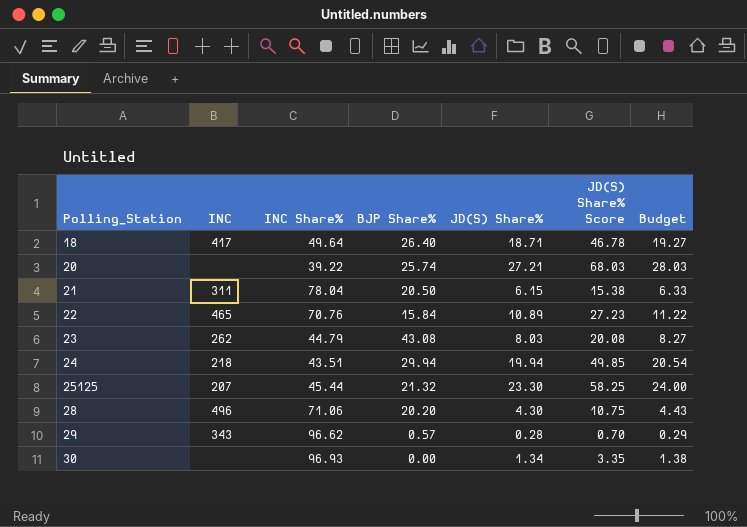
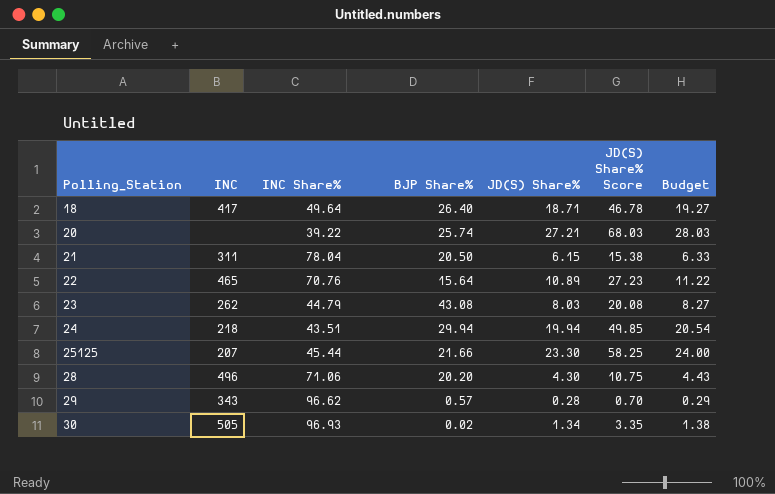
22 | BJP Share%: 15.84 -> 15.64
25125 | BJP Share%: 21.32 -> 21.66
30 | INC: none -> 505
30 | BJP Share%: 0.00 -> 0.02

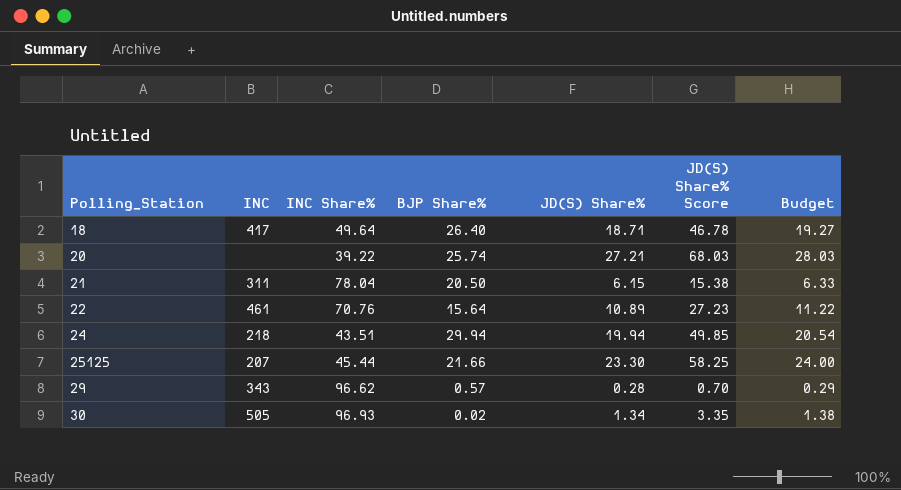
row 23: 262 | 44.79 | 43.08 | 8.03 | 20.08 | 8.27 -> none
row 28: 496 | 71.06 | 20.20 | 4.30 | 10.75 | 4.43 -> none
22 | INC: 465 -> 461

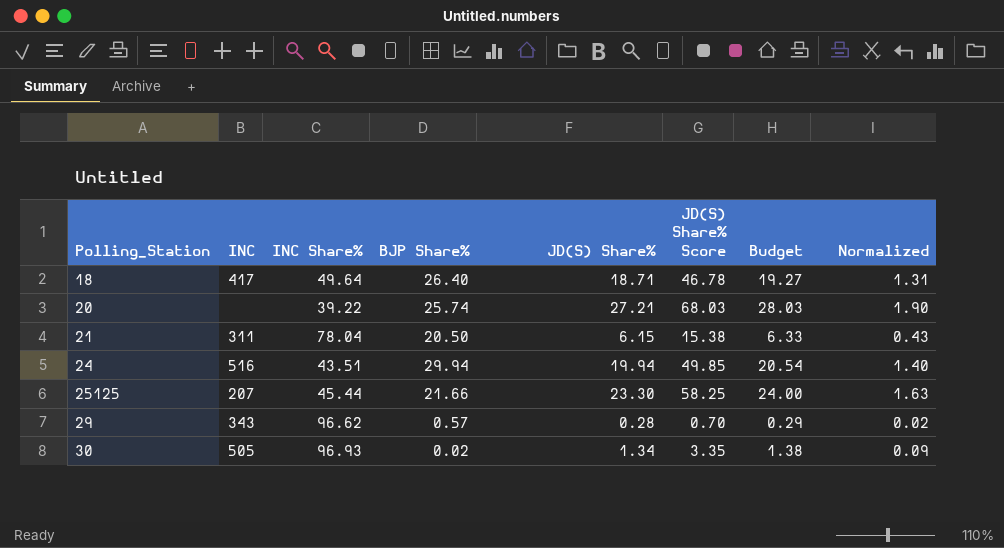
column Normalized | formula: none -> [JD(S) Share%] * 0.07
row 22: 461 | 70.76 | 15.64 | 10.89 | 27.23 | 11.22 -> none
24 | INC: 218 -> 516

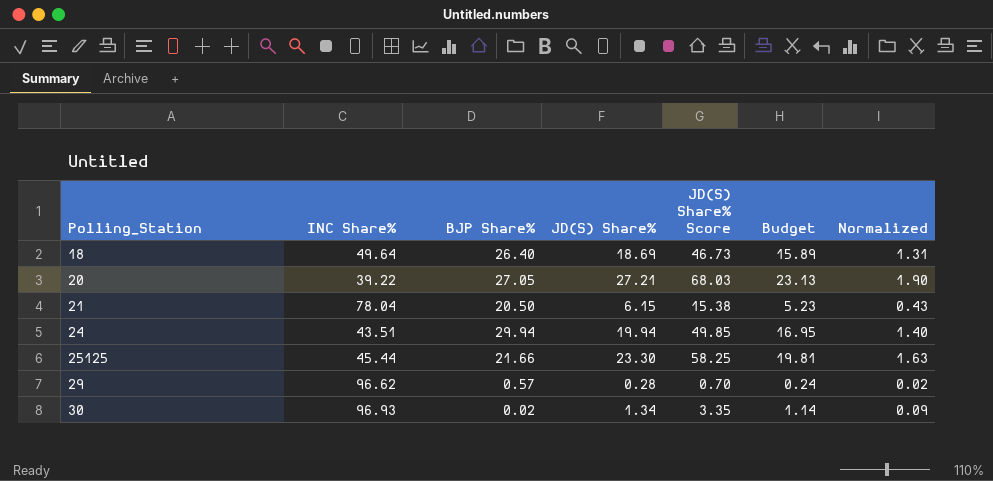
column INC | position: 2 -> none
column Budget | formula: [JD(S) Share%] * 1.03 -> [JD(S) Share%] * 0.85
18 | JD(S) Share%: 18.71 -> 18.69
18 | JD(S) Share% Score: 46.78 -> 46.73
20 | BJP Share%: 25.74 -> 27.05

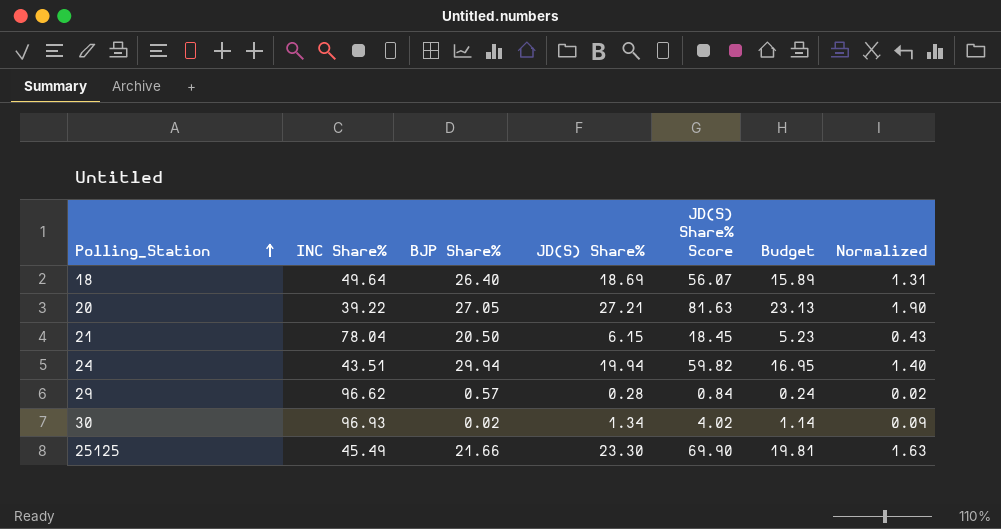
row order: none -> Polling_Station ascending
column JD(S) Share% Score | formula: [JD(S) Share%] * 2.5 -> [JD(S) Share%] * 3
25125 | INC Share%: 45.44 -> 45.49

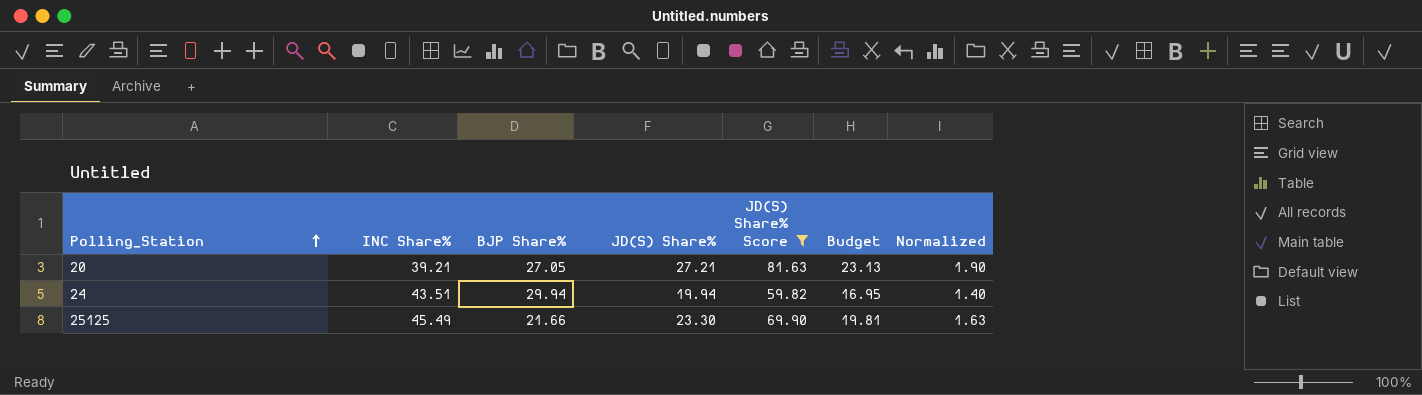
filter: none -> JD(S) Share% Score >= 59.82
20 | INC Share%: 39.22 -> 39.21

